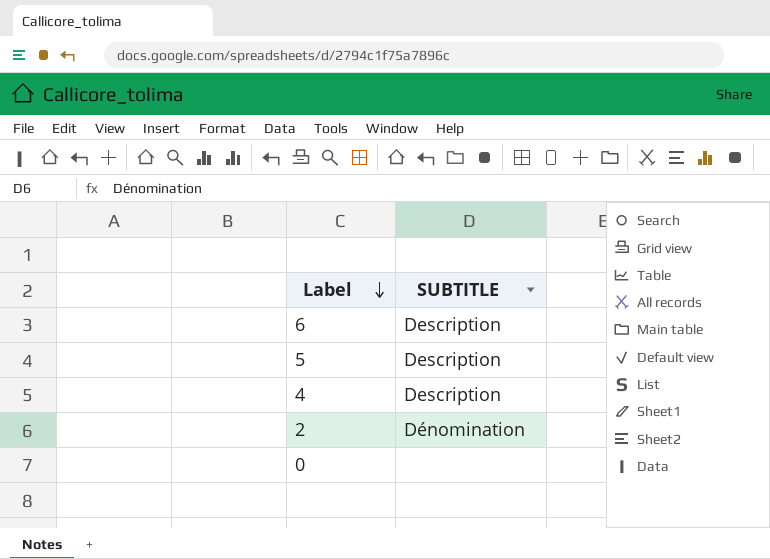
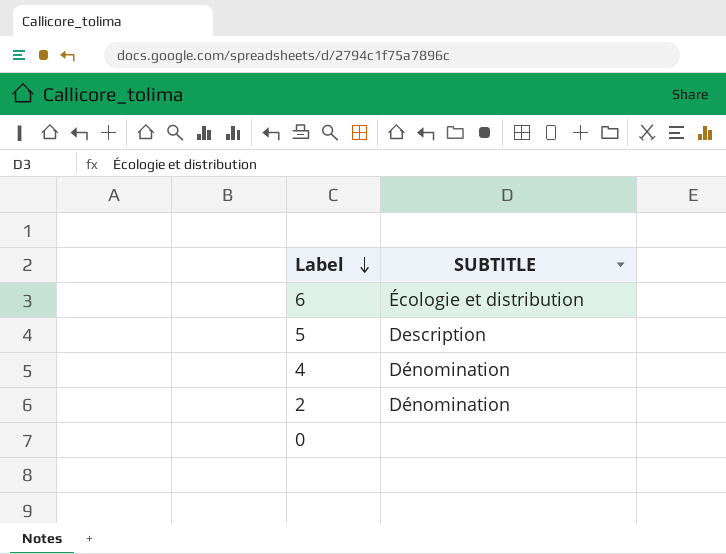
6 | SUBTITLE: Description -> Écologie et distribution
4 | SUBTITLE: Description -> Dénomination

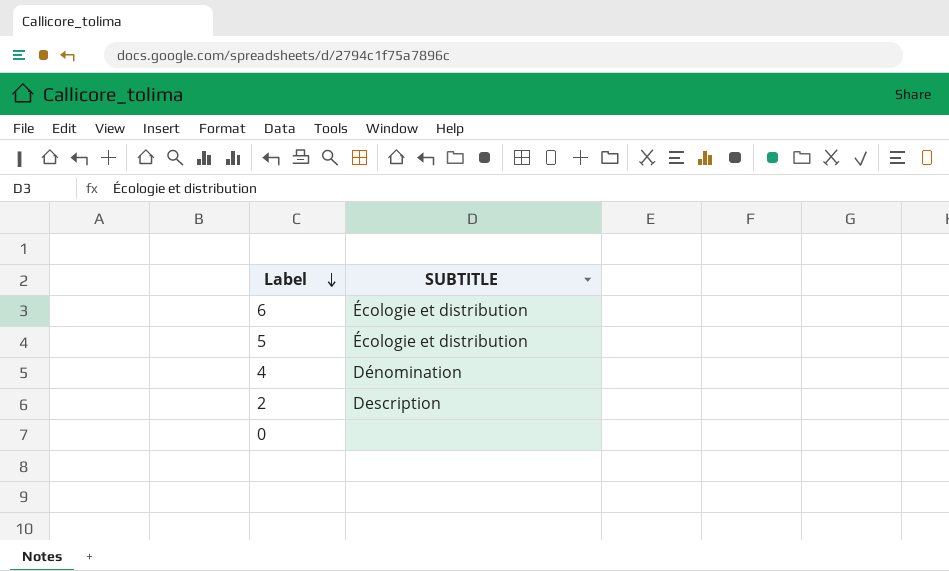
5 | SUBTITLE: Description -> Écologie et distribution
2 | SUBTITLE: Dénomination -> Description

